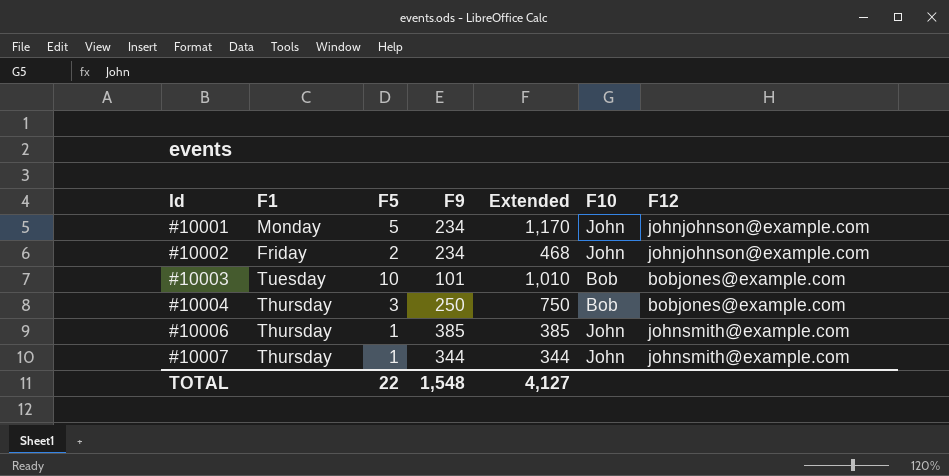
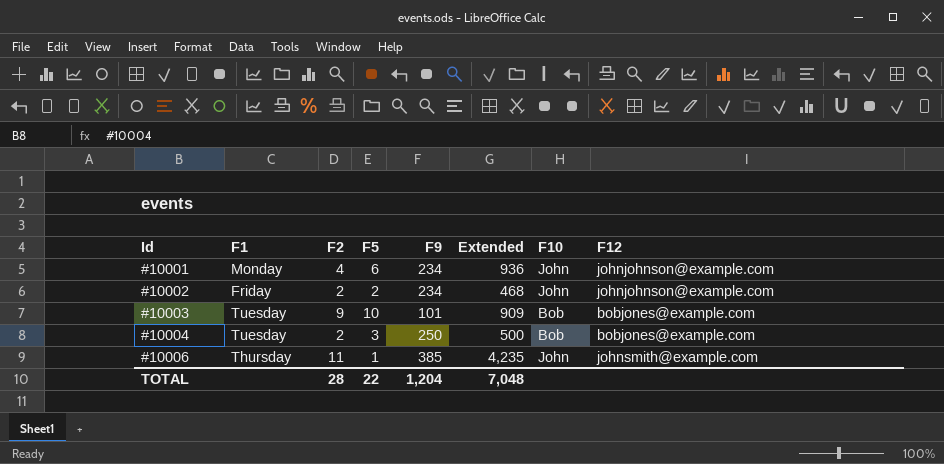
column F2 | position: none -> 3
column Extended | formula: [F5] * [F9] -> [F2] * [F9]
row #10007: Thursday | 1 | 344 | 344 | John | johnsmith@example.com -> none
#10001 | F5: 5 -> 6
#10004 | F1: Thursday -> Tuesday
TOTAL | F9: 1,548 -> 1,204
TOTAL | Extended: 4,127 -> 7,048

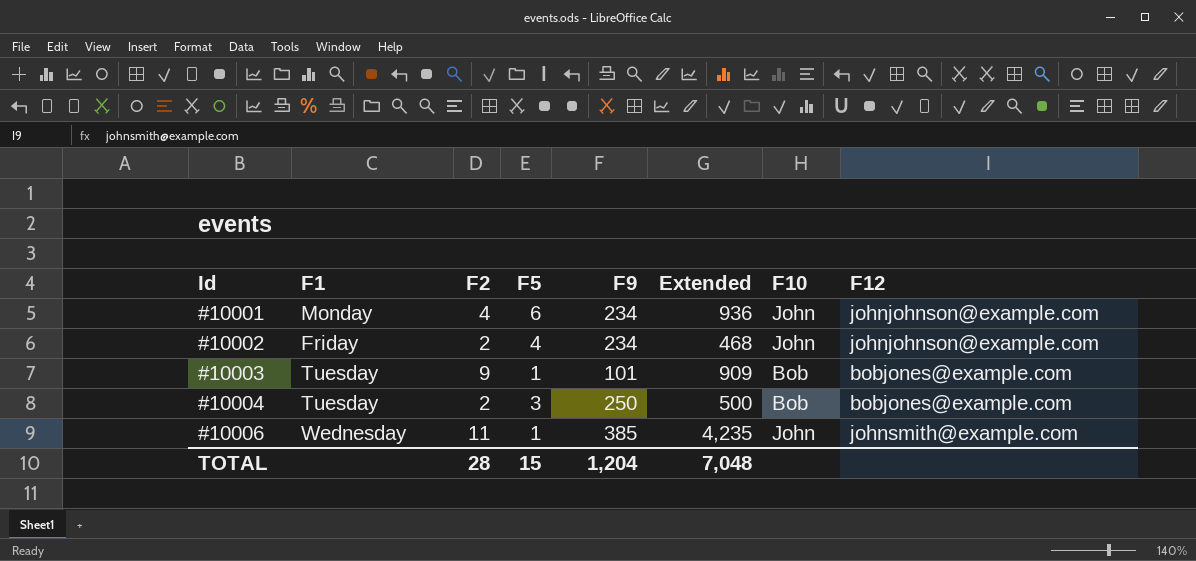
#10002 | F5: 2 -> 4
#10003 | F5: 10 -> 1
#10006 | F1: Thursday -> Wednesday
TOTAL | F5: 22 -> 15

